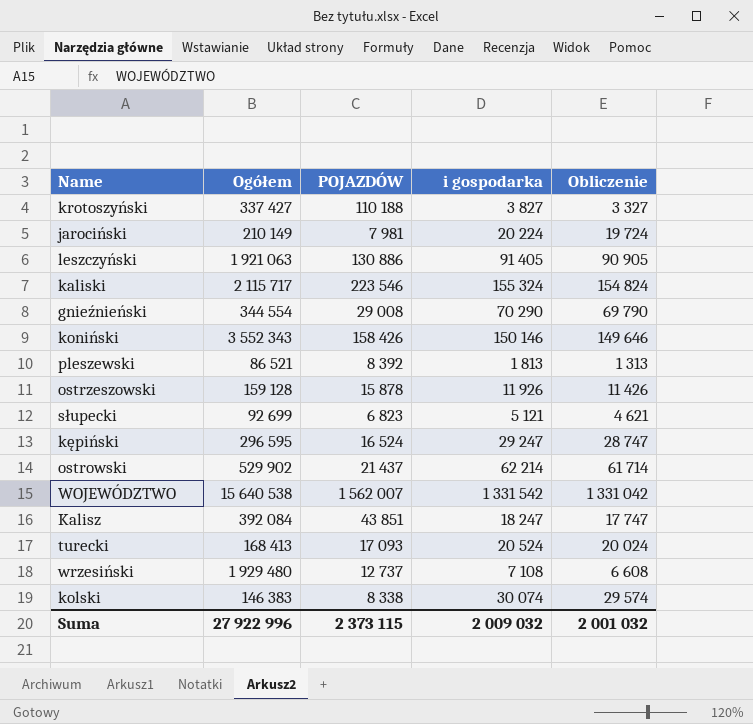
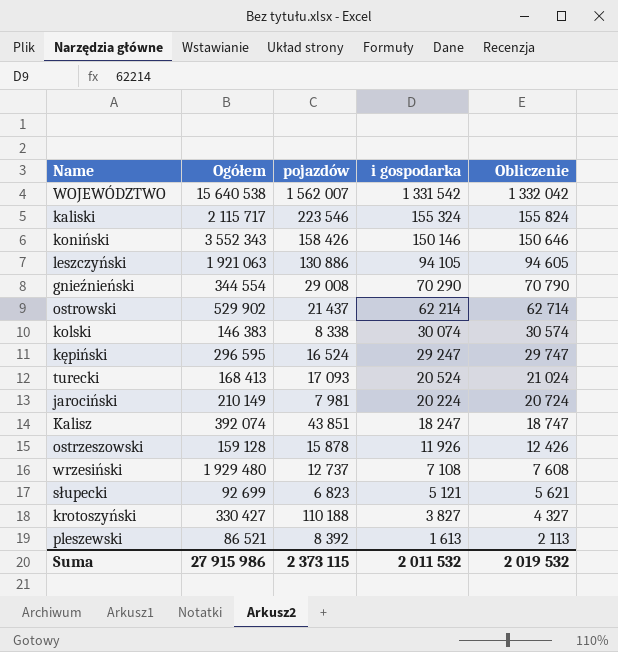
row order: none -> i gospodarka descending
column name: POJAZDÓW -> pojazdów
column Obliczenie | formula: [i gospodarka] - 500 -> [i gospodarka] + 500
leszczyński | i gospodarka: 91 405 -> 94 105
Kalisz | Ogółem: 392 084 -> 392 074
krotoszyński | Ogółem: 337 427 -> 330 427
pleszewski | i gospodarka: 1 813 -> 1 613
Suma | Ogółem: 27 922 996 -> 27 915 986
Suma | i gospodarka: 2 009 032 -> 2 011 532
Suma | Obliczenie: 2 001 032 -> 2 019 532

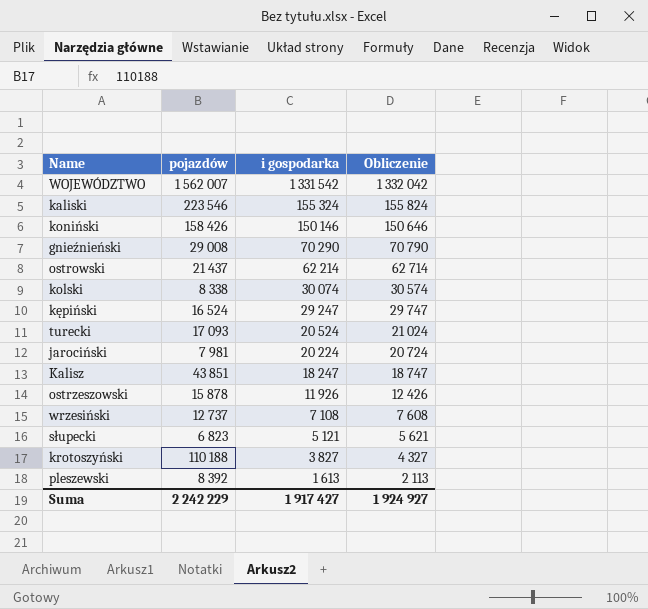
column Ogółem | position: 2 -> none
row leszczyński: 1 921 063 | 130 886 | 94 105 | 94 605 -> none
Suma | pojazdów: 2 373 115 -> 2 242 229
Suma | i gospodarka: 2 011 532 -> 1 917 427
Suma | Obliczenie: 2 019 532 -> 1 924 927

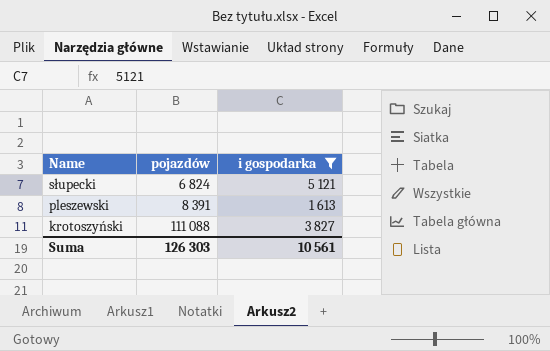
filter: none -> i gospodarka <= 5 121
row order: i gospodarka descending -> Name descending
column Obliczenie | formula: [i gospodarka] + 500 -> none
słupecki | pojazdów: 6 823 -> 6 824
pleszewski | pojazdów: 8 392 -> 8 391
krotoszyński | pojazdów: 110 188 -> 111 088
Suma | pojazdów: 2 242 229 -> 126 303
Suma | i gospodarka: 1 917 427 -> 10 561

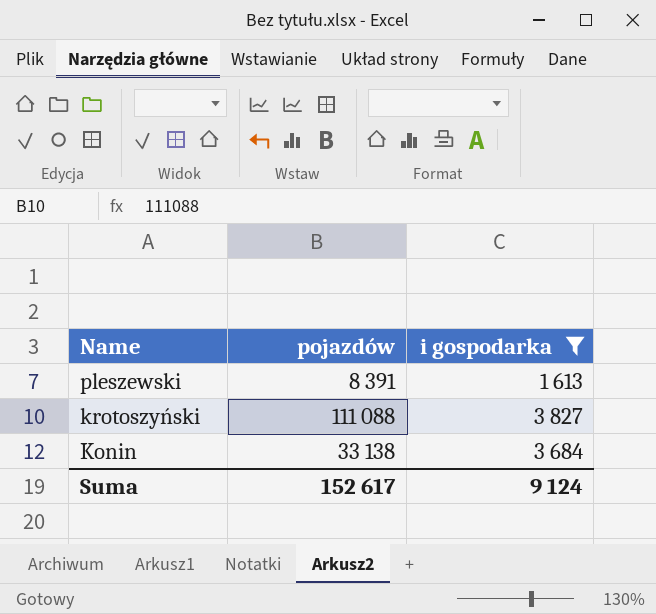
row słupecki: 6 824 | 5 121 -> none
row Konin: none -> 33 138 | 3 684
Suma | pojazdów: 126 303 -> 152 617
Suma | i gospodarka: 10 561 -> 9 124

